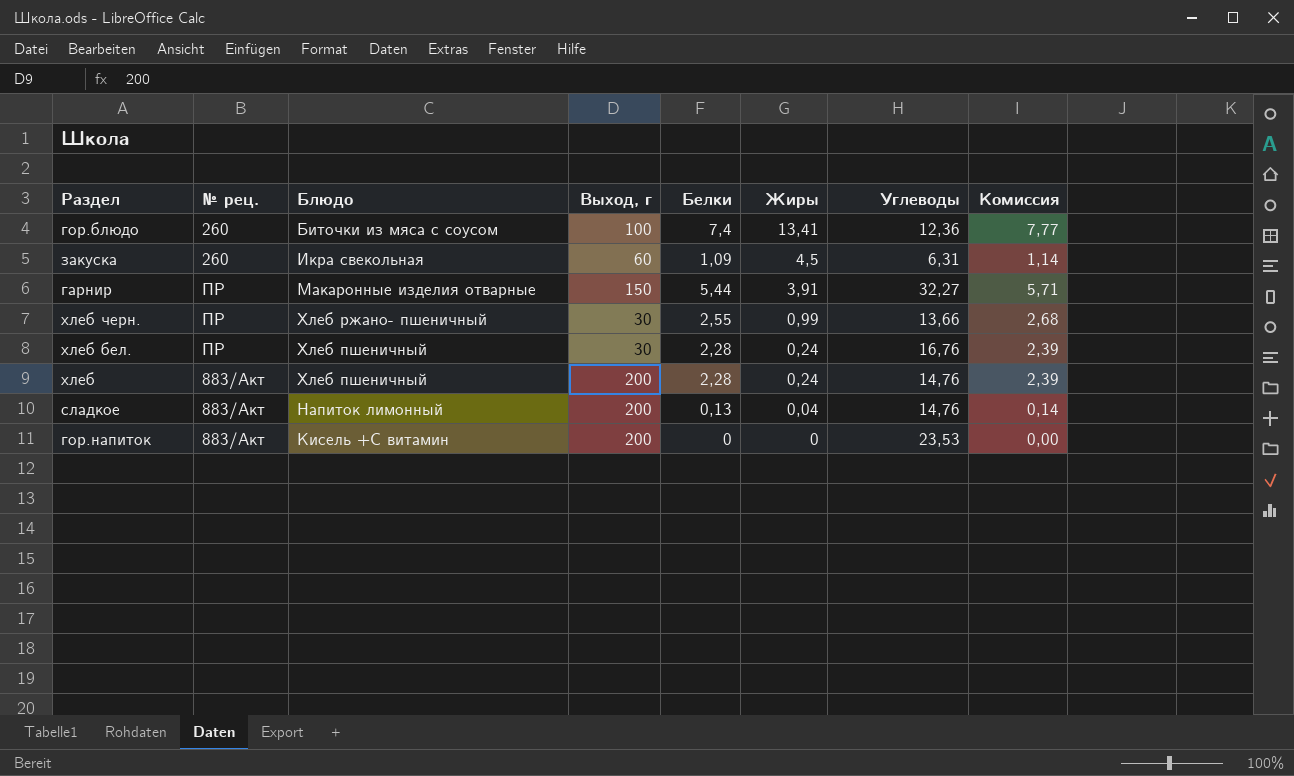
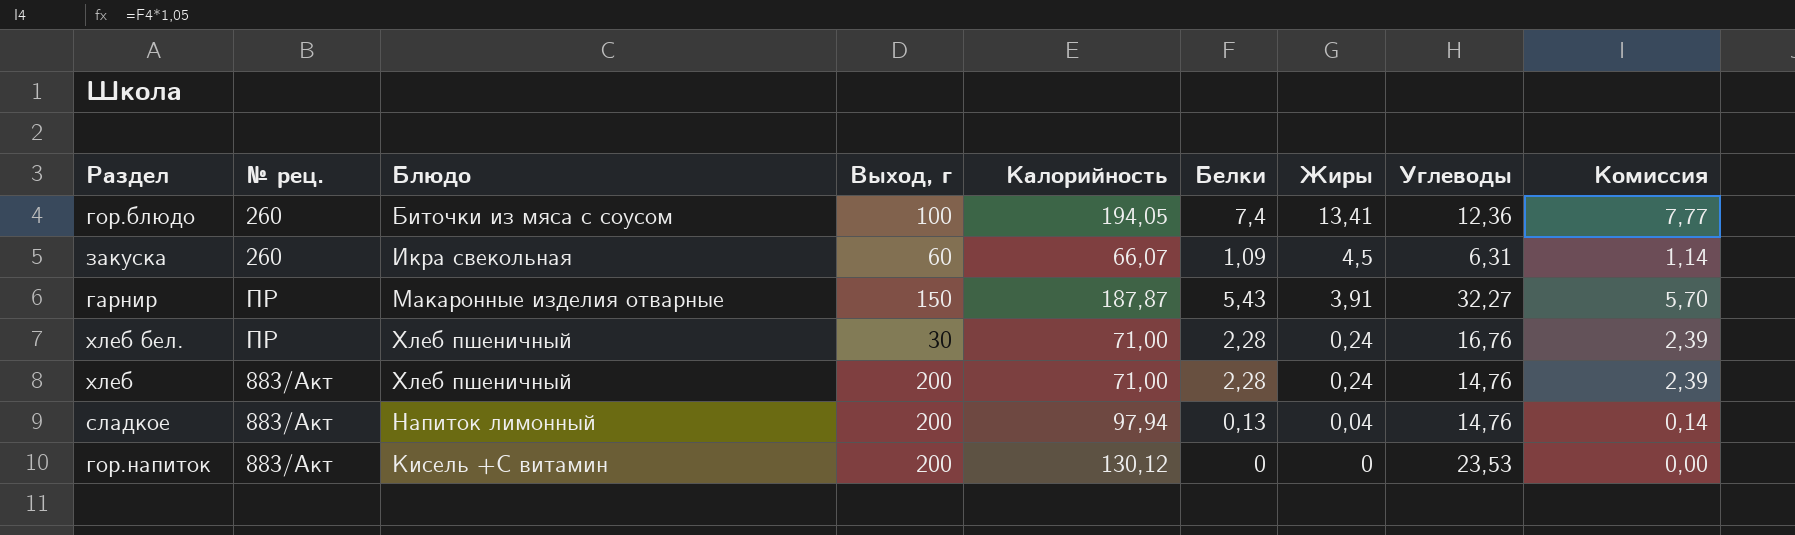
column Калорийность | position: none -> 5
row хлеб черн.: ПР | Хлеб ржано- пшеничный | 30 | 2,55 | 0,99 | 13,66 | 2,68 -> none
гарнир | Белки: 5,44 -> 5,43
гарнир | Комиссия: 5,71 -> 5,70

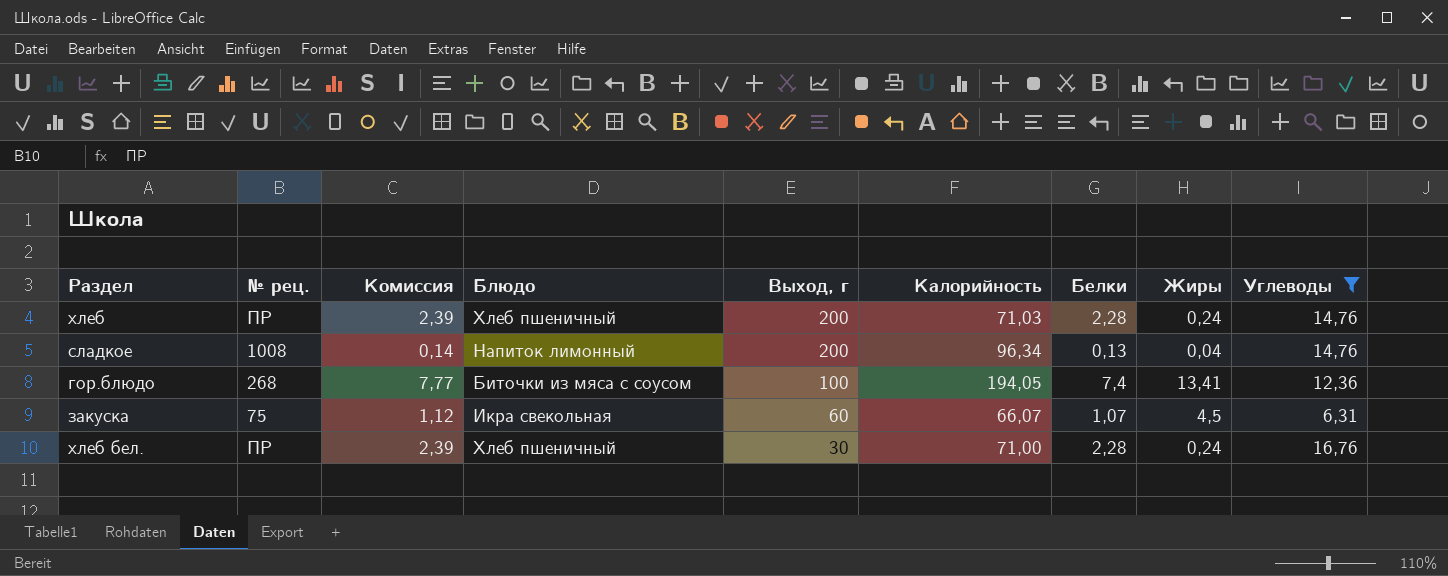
filter: none -> Углеводы <= 16,76
row order: Жиры descending -> Выход, г descending
column Комиссия | position: 9 -> 3
хлеб | № рец.: 883/Акт -> ПР
хлеб | Калорийность: 71,00 -> 71,03
сладкое | № рец.: 883/Акт -> 1008
сладкое | Калорийность: 97,94 -> 96,34
гор.блюдо | № рец.: 260 -> 268
закуска | № рец.: 260 -> 75
закуска | Комиссия: 1,14 -> 1,12
закуска | Белки: 1,09 -> 1,07

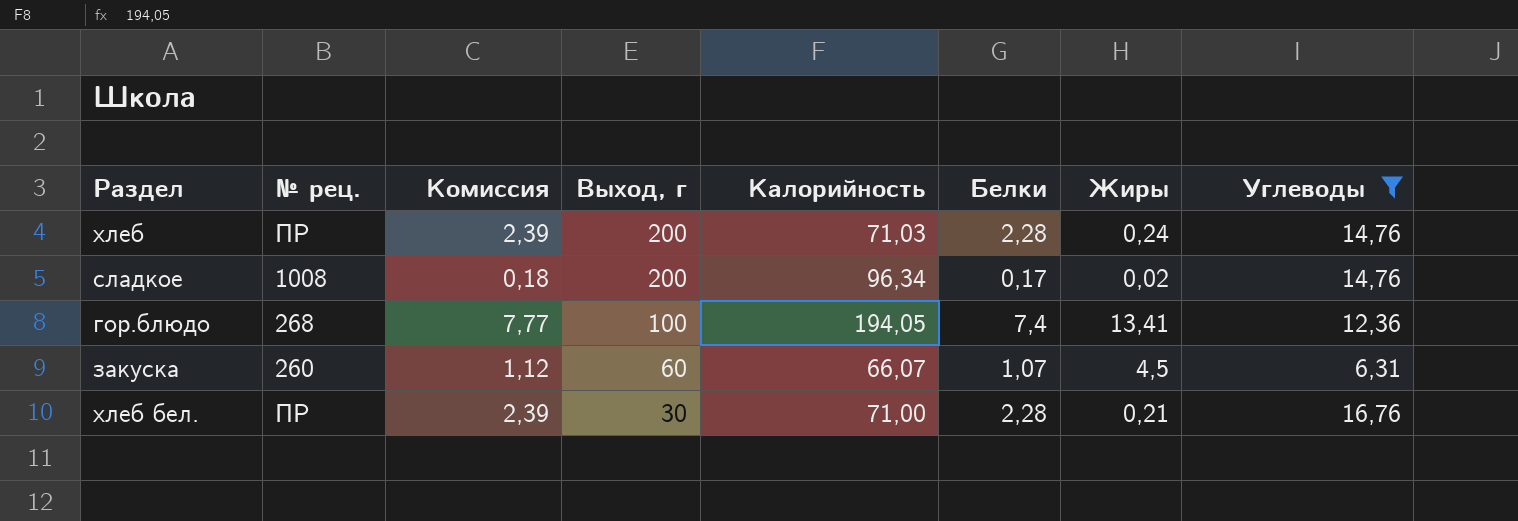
column Блюдо | position: 4 -> none
сладкое | Комиссия: 0,14 -> 0,18
сладкое | Белки: 0,13 -> 0,17
сладкое | Жиры: 0,04 -> 0,02
закуска | № рец.: 75 -> 260
хлеб бел. | Жиры: 0,24 -> 0,21

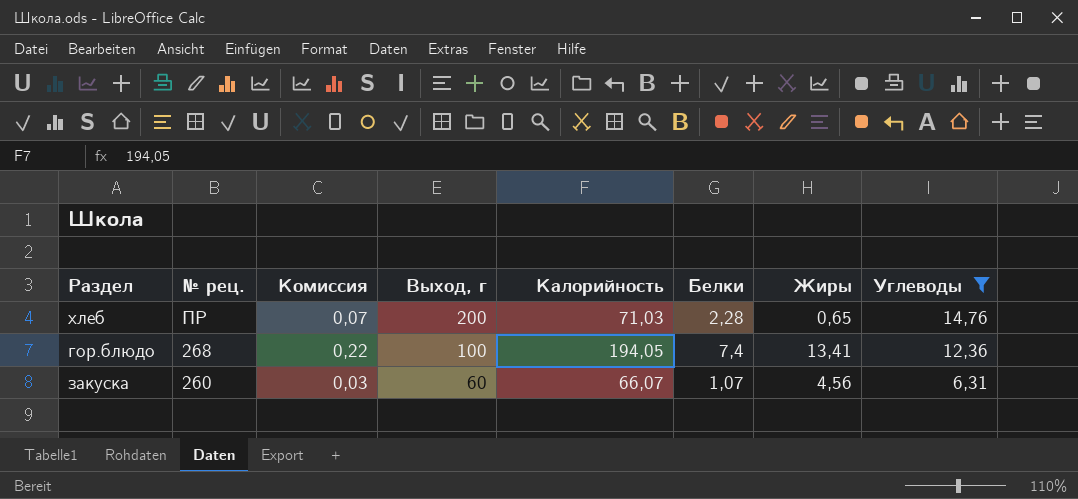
column Комиссия | formula: [Белки] * 1,05 -> [Белки] * 0,03
row сладкое: 1008 | 0,18 | 200 | 96,34 | 0,17 | 0,02 | 14,76 -> none
row хлеб бел.: ПР | 2,39 | 30 | 71,00 | 2,28 | 0,21 | 16,76 -> none
хлеб | Жиры: 0,24 -> 0,65
закуска | Жиры: 4,5 -> 4,56

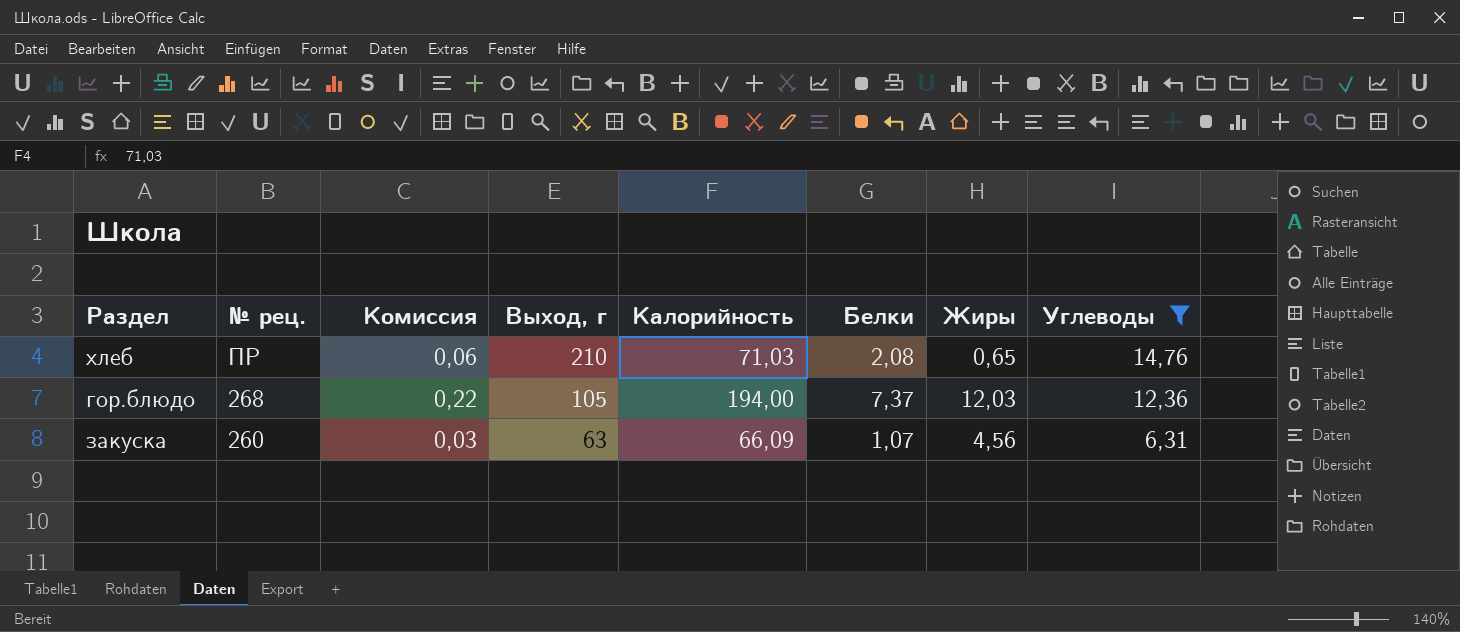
хлеб | Комиссия: 0,07 -> 0,06
хлеб | Выход, г: 200 -> 210
хлеб | Белки: 2,28 -> 2,08
гор.блюдо | Выход, г: 100 -> 105
гор.блюдо | Калорийность: 194,05 -> 194,00
гор.блюдо | Белки: 7,4 -> 7,37
гор.блюдо | Жиры: 13,41 -> 12,03
закуска | Выход, г: 60 -> 63
закуска | Калорийность: 66,07 -> 66,09

